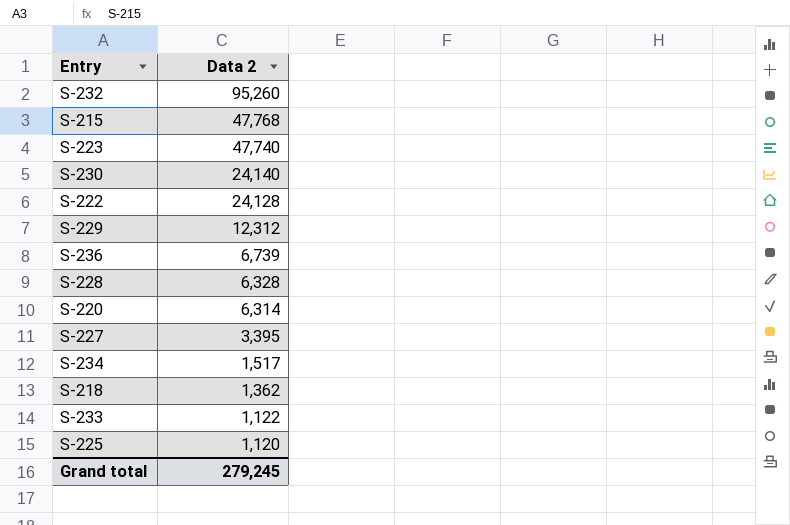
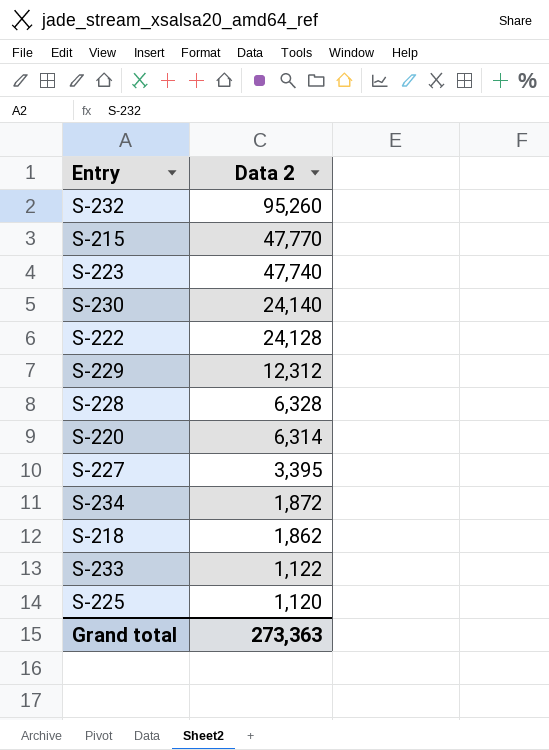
row S-236: 6,739 -> none
S-215 | Data 2: 47,768 -> 47,770
S-234 | Data 2: 1,517 -> 1,872
S-218 | Data 2: 1,362 -> 1,862
Grand total | Data 2: 279,245 -> 273,363

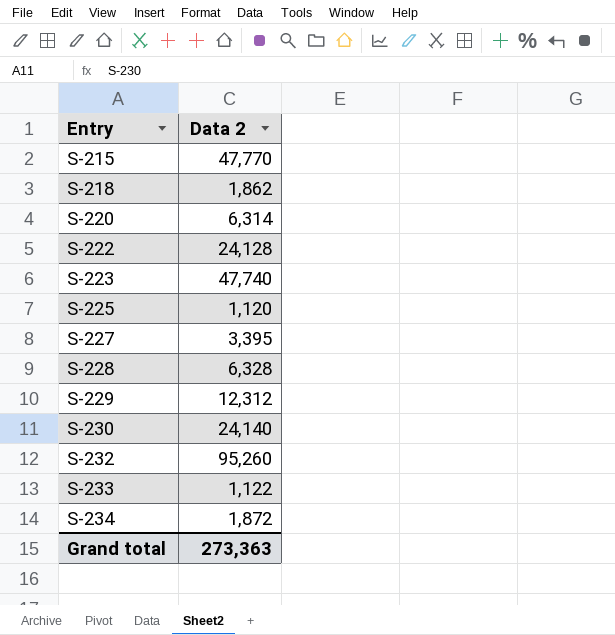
row order: Data 2 descending -> Entry ascending

